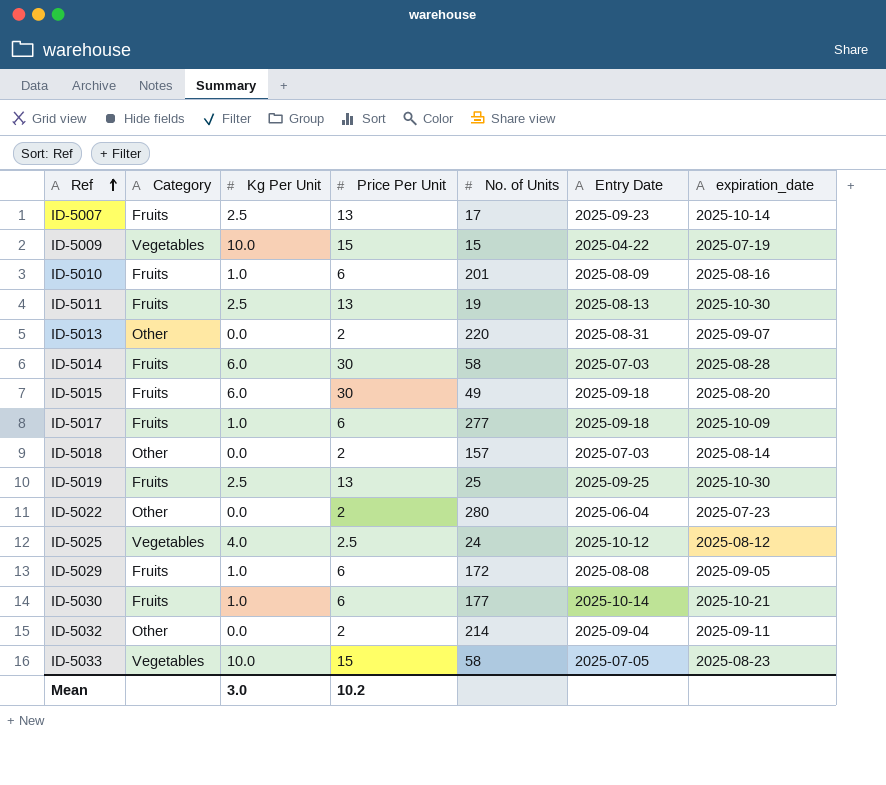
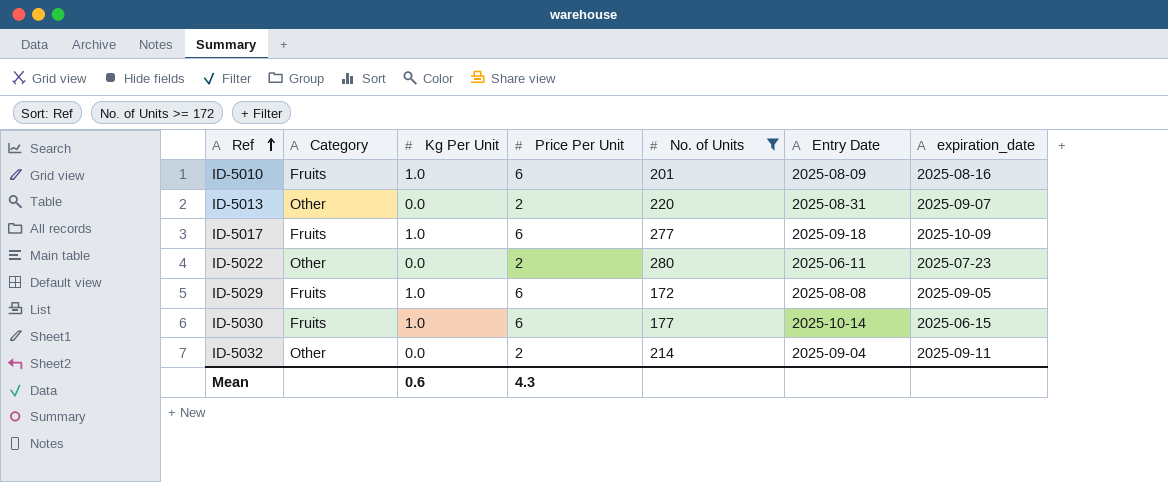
filter: none -> No. of Units >= 172
ID-5022 | Entry Date: 2025-06-04 -> 2025-06-11
ID-5030 | expiration_date: 2025-10-21 -> 2025-06-15
Mean | Kg Per Unit: 3.0 -> 0.6
Mean | Price Per Unit: 10.2 -> 4.3

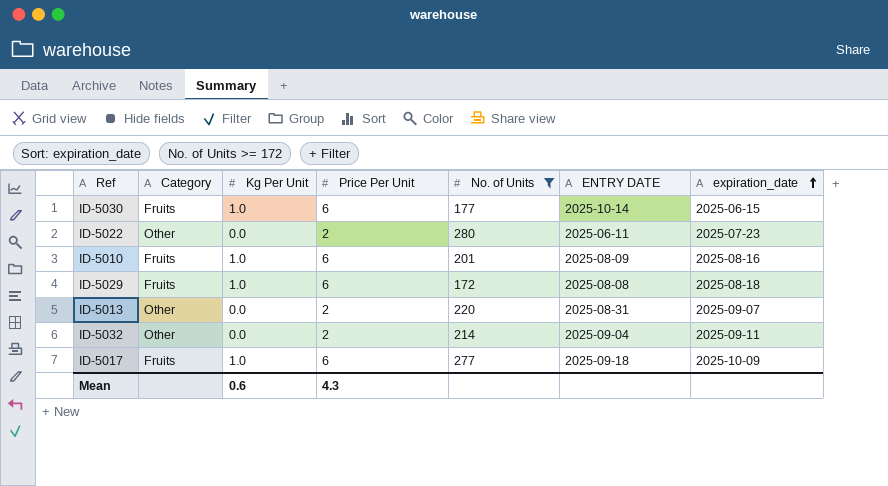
row order: Ref ascending -> expiration_date ascending
column name: Entry Date -> ENTRY DATE
ID-5029 | expiration_date: 2025-09-05 -> 2025-08-18

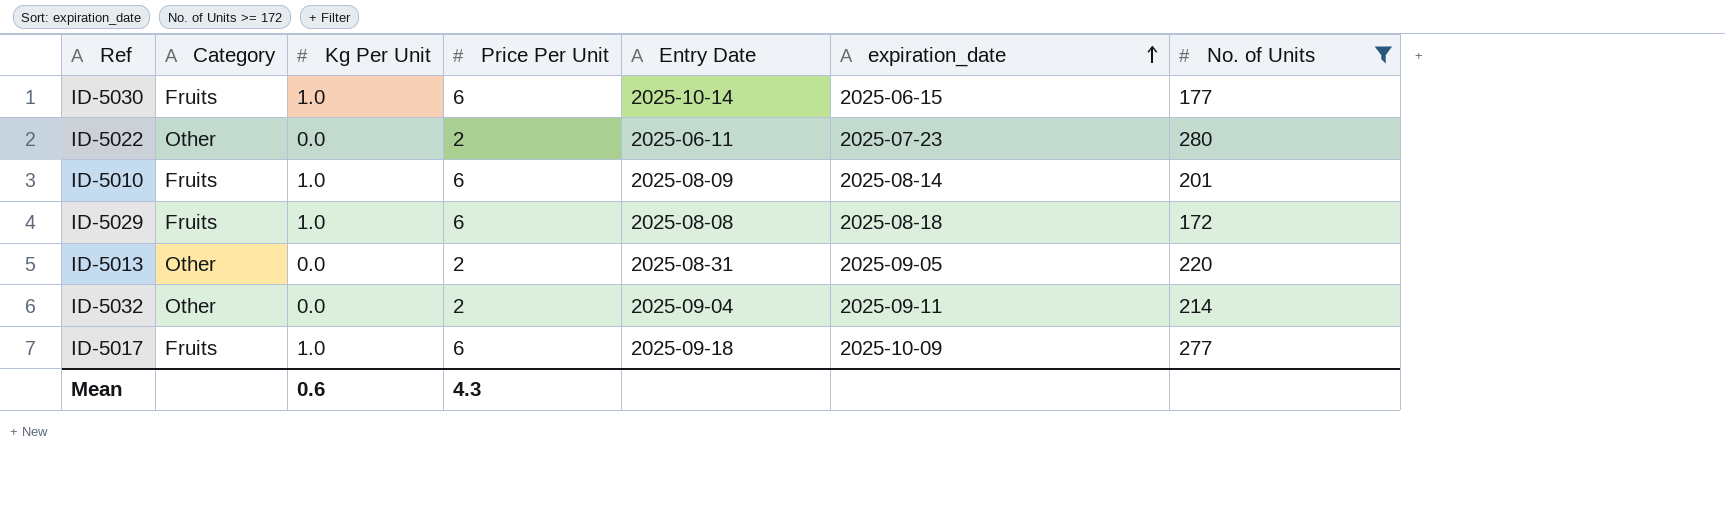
column name: ENTRY DATE -> Entry Date
column No. of Units | position: 5 -> 7
ID-5010 | expiration_date: 2025-08-16 -> 2025-08-14
ID-5013 | expiration_date: 2025-09-07 -> 2025-09-05

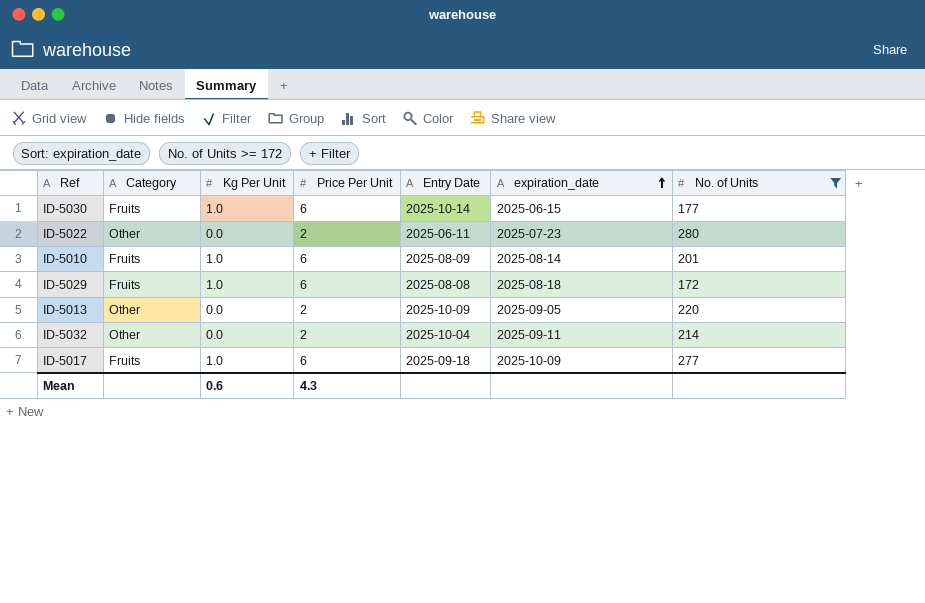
ID-5013 | Entry Date: 2025-08-31 -> 2025-10-09
ID-5032 | Entry Date: 2025-09-04 -> 2025-10-04

